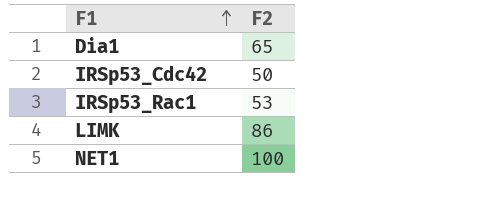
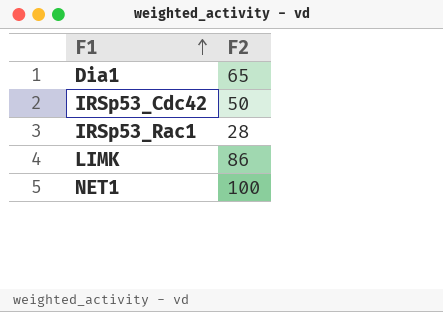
IRSp53_Rac1 | F2: 53 -> 28

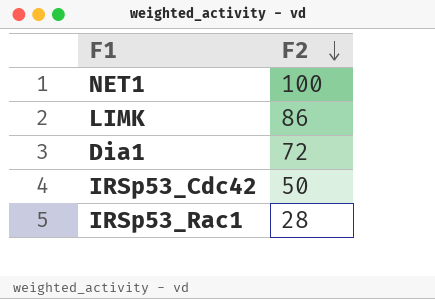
row order: F1 ascending -> F2 descending
Dia1 | F2: 65 -> 72

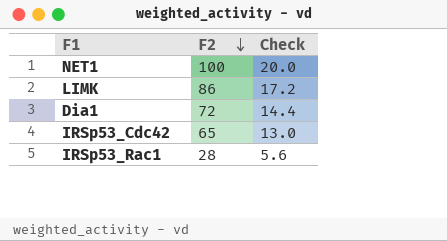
column Check | formula: none -> [F2] * 0.2
IRSp53_Cdc42 | F2: 50 -> 65

